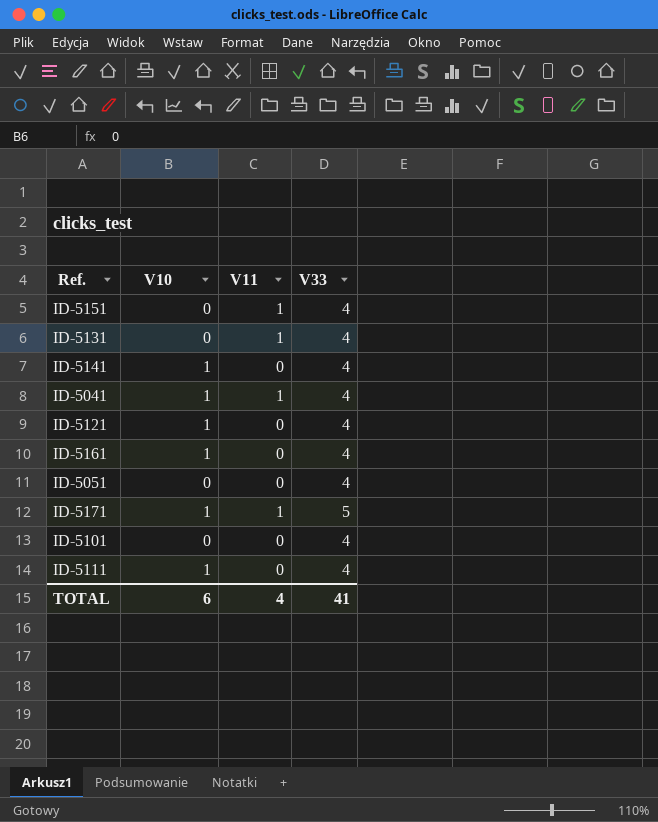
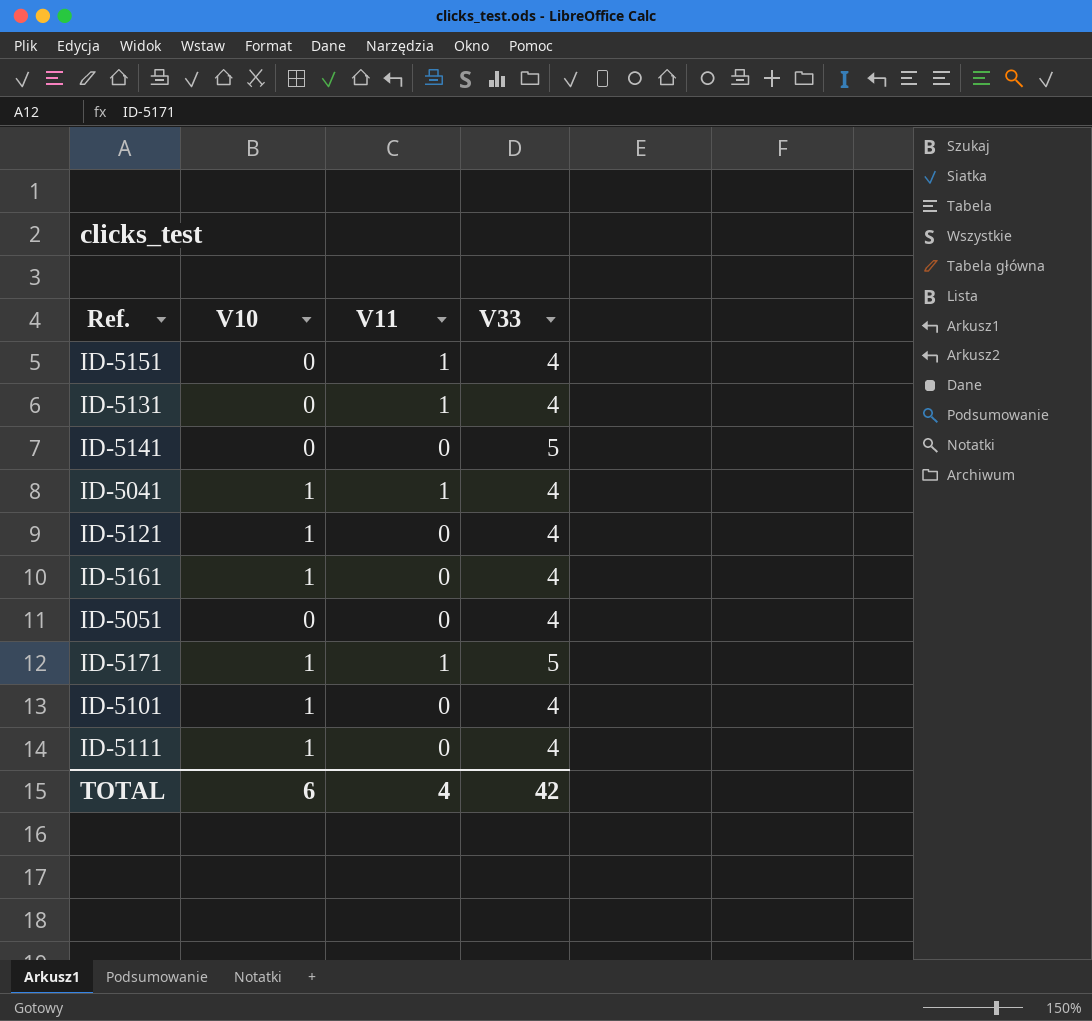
ID-5141 | V10: 1 -> 0
ID-5141 | V33: 4 -> 5
ID-5101 | V10: 0 -> 1
TOTAL | V33: 41 -> 42

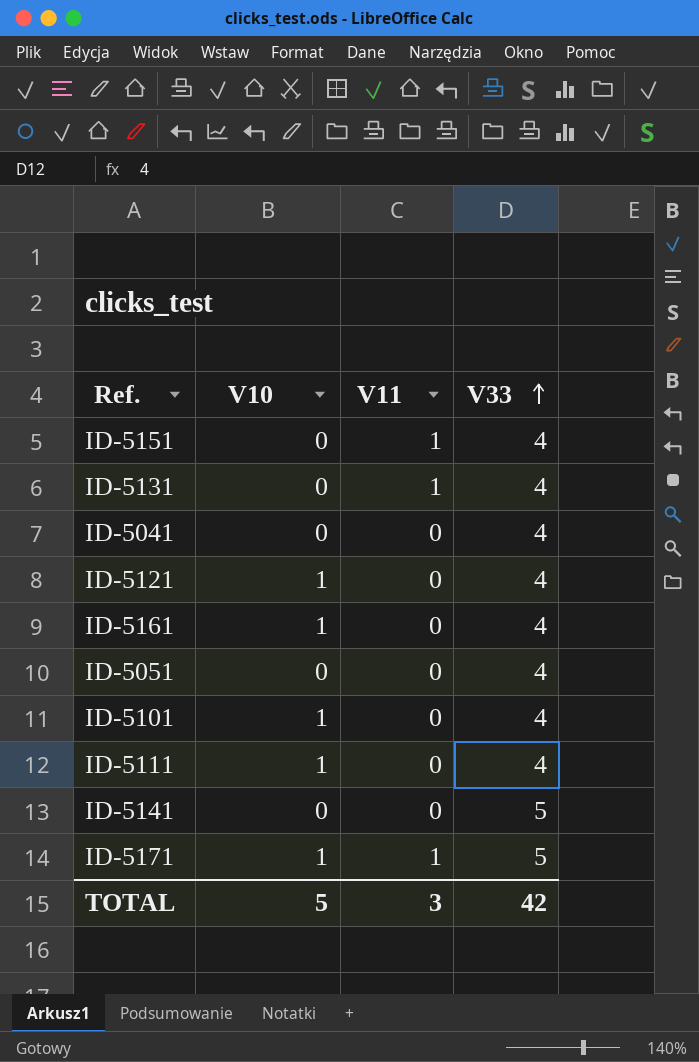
row order: none -> V33 ascending
ID-5041 | V10: 1 -> 0
ID-5041 | V11: 1 -> 0
TOTAL | V10: 6 -> 5
TOTAL | V11: 4 -> 3

